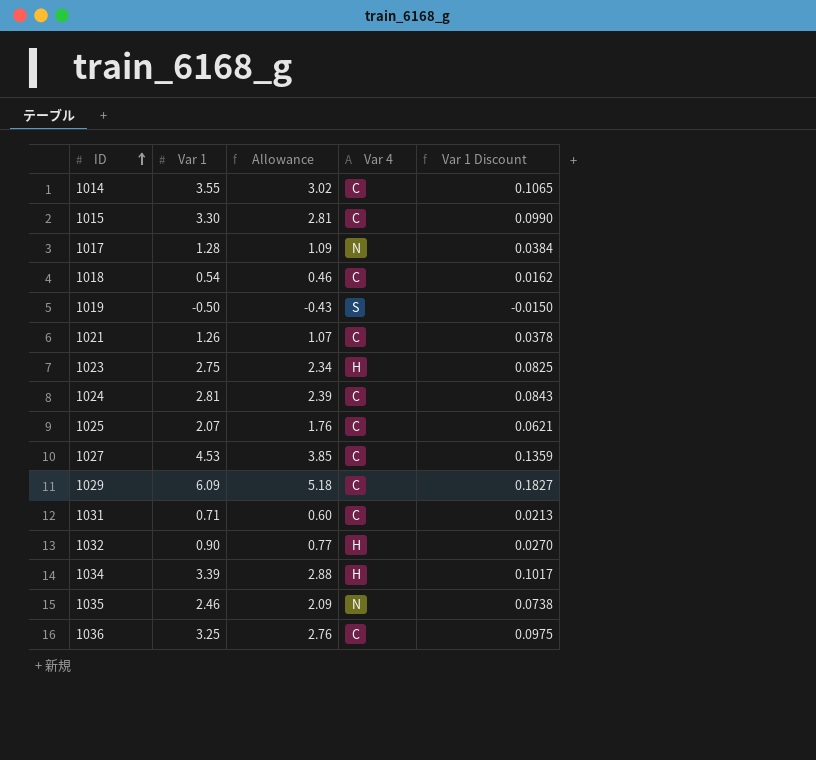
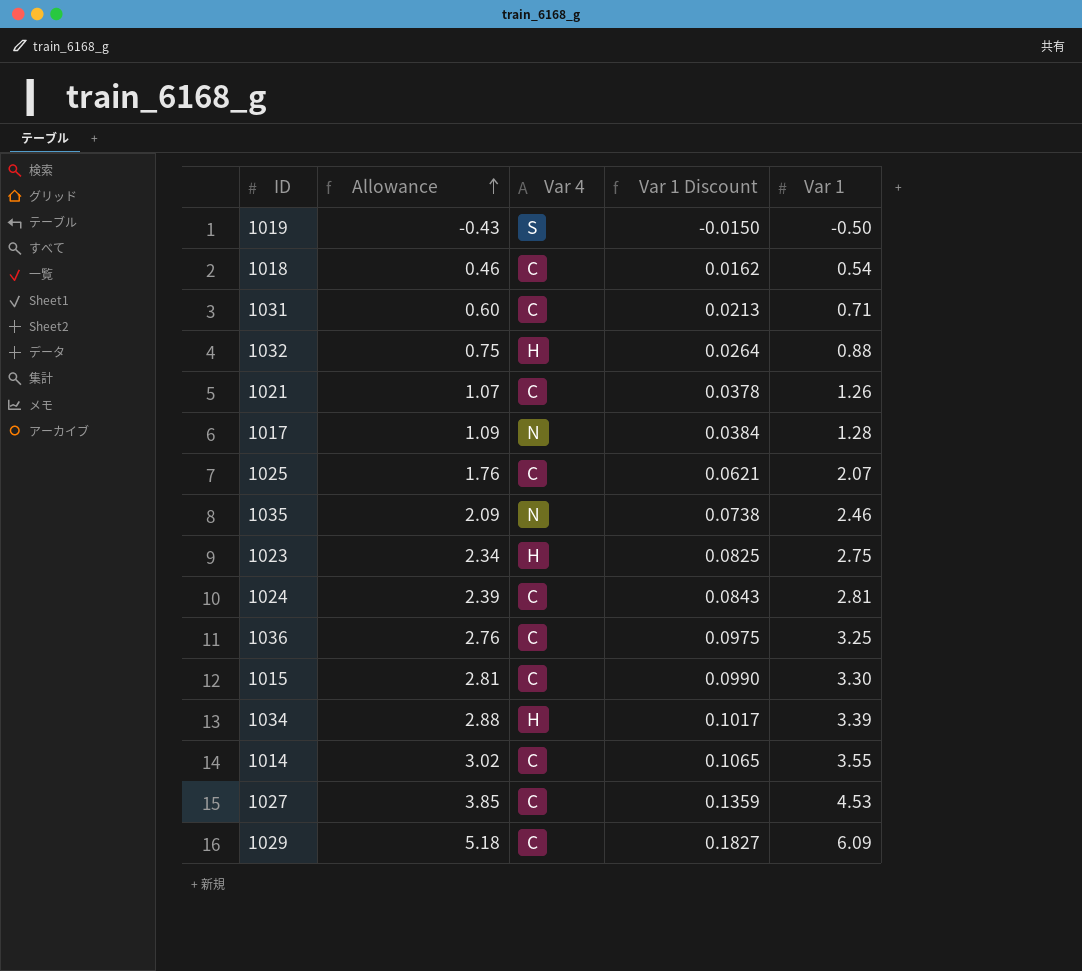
row order: ID ascending -> Allowance ascending
column Var 1 | position: 2 -> 5
1032 | Allowance: 0.77 -> 0.75
1032 | Var 1 Discount: 0.0270 -> 0.0264
1032 | Var 1: 0.90 -> 0.88

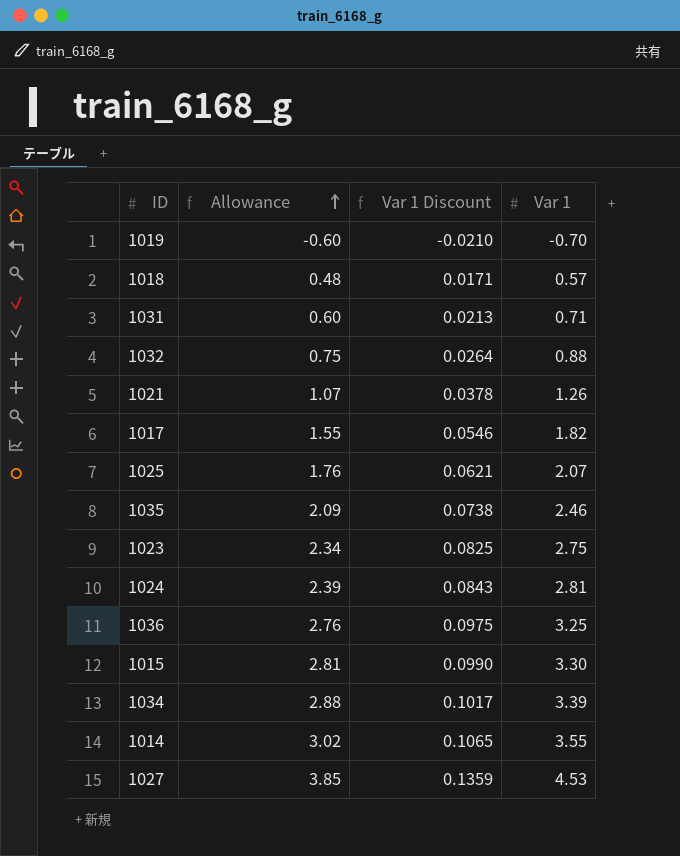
column Var 4 | position: 3 -> none
row 1029: 5.18 | C | 0.1827 | 6.09 -> none
1019 | Allowance: -0.43 -> -0.60
1019 | Var 1 Discount: -0.0150 -> -0.0210
1019 | Var 1: -0.50 -> -0.70
1018 | Allowance: 0.46 -> 0.48
1018 | Var 1 Discount: 0.0162 -> 0.0171
1018 | Var 1: 0.54 -> 0.57
1017 | Allowance: 1.09 -> 1.55
1017 | Var 1 Discount: 0.0384 -> 0.0546
1017 | Var 1: 1.28 -> 1.82

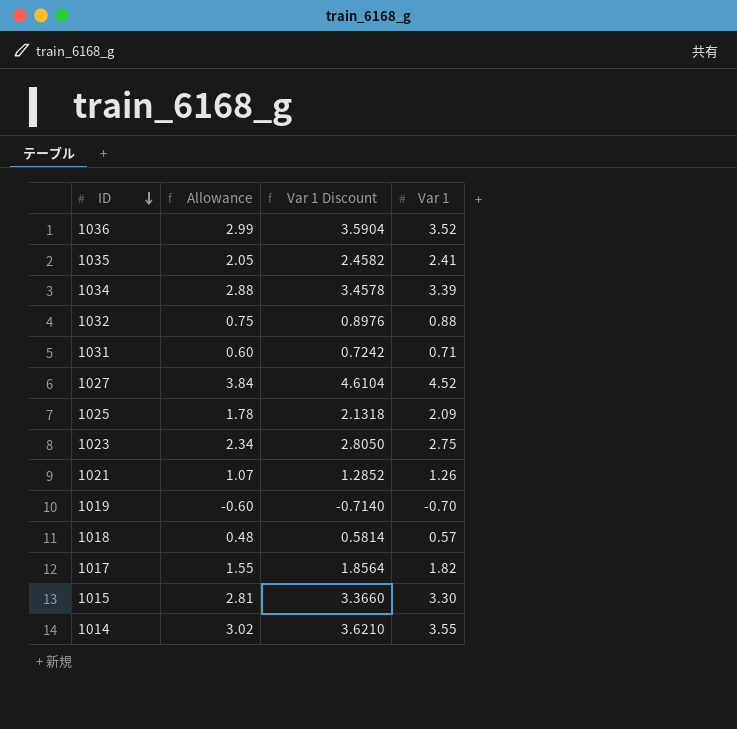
row order: Allowance ascending -> ID descending
column Var 1 Discount | formula: [Var 1] * 0.03 -> [Var 1] * 1.02
row 1024: 2.39 | 0.0843 | 2.81 -> none
1036 | Allowance: 2.76 -> 2.99
1036 | Var 1: 3.25 -> 3.52
1035 | Allowance: 2.09 -> 2.05
1035 | Var 1: 2.46 -> 2.41
1027 | Allowance: 3.85 -> 3.84
1027 | Var 1: 4.53 -> 4.52
1025 | Allowance: 1.76 -> 1.78
1025 | Var 1: 2.07 -> 2.09

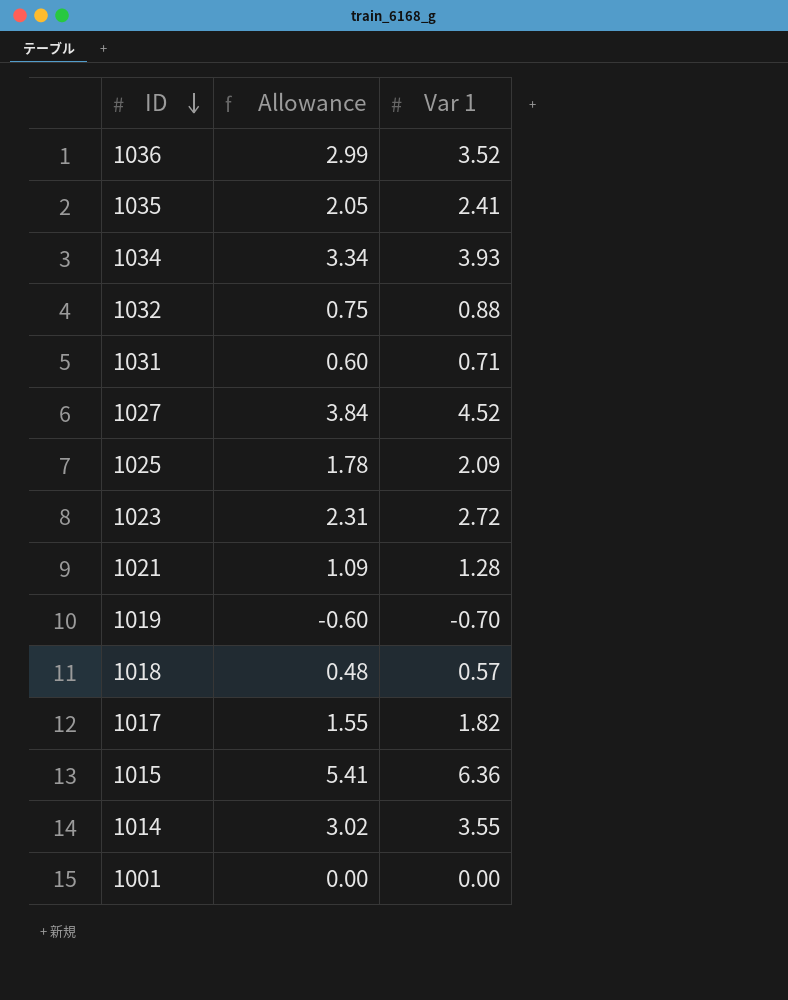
column Var 1 Discount | formula: [Var 1] * 1.02 -> none
1034 | Allowance: 2.88 -> 3.34
1034 | Var 1: 3.39 -> 3.93
1023 | Allowance: 2.34 -> 2.31
1023 | Var 1: 2.75 -> 2.72
1021 | Allowance: 1.07 -> 1.09
1021 | Var 1: 1.26 -> 1.28
1015 | Allowance: 2.81 -> 5.41
1015 | Var 1: 3.30 -> 6.36
row 1001: none -> 0.00 | 0.00

